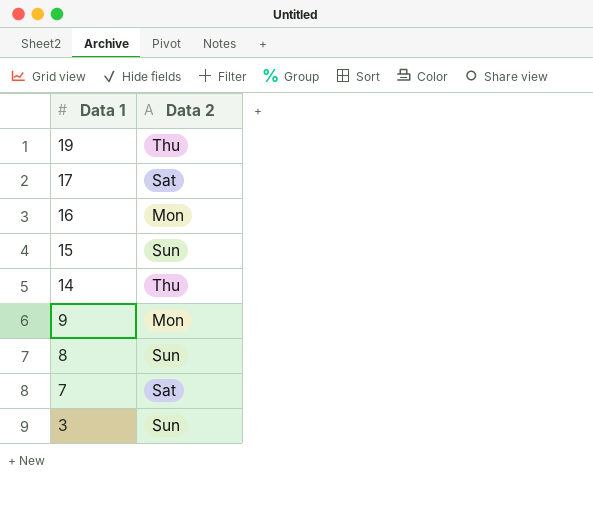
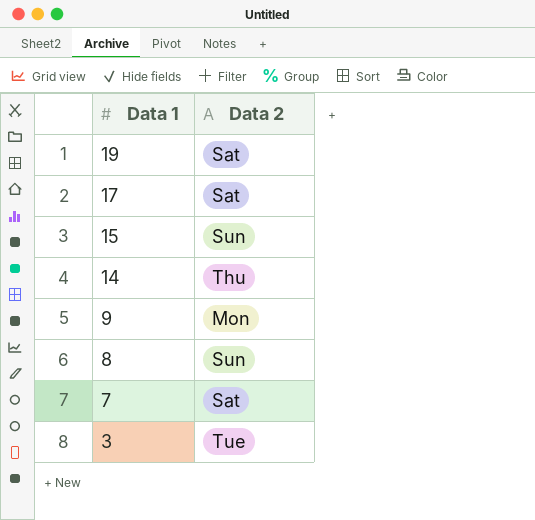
row 16: Mon -> none
19 | Data 2: Thu -> Sat
3 | Data 2: Sun -> Tue

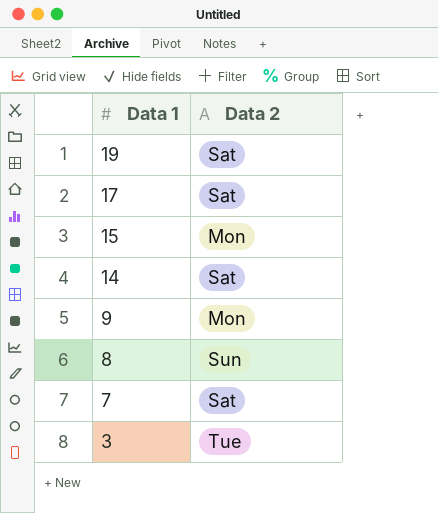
15 | Data 2: Sun -> Mon
14 | Data 2: Thu -> Sat

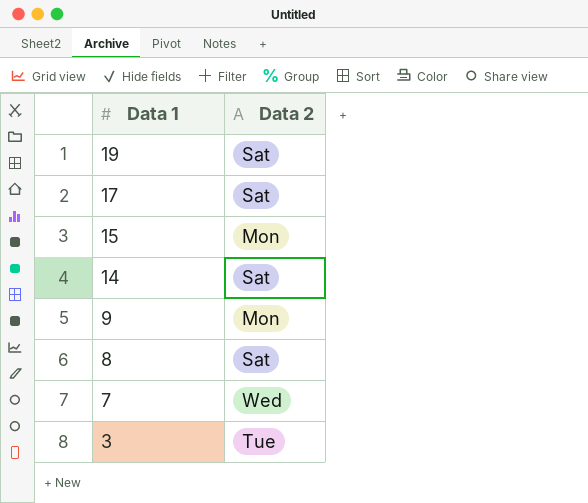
8 | Data 2: Sun -> Sat
7 | Data 2: Sat -> Wed

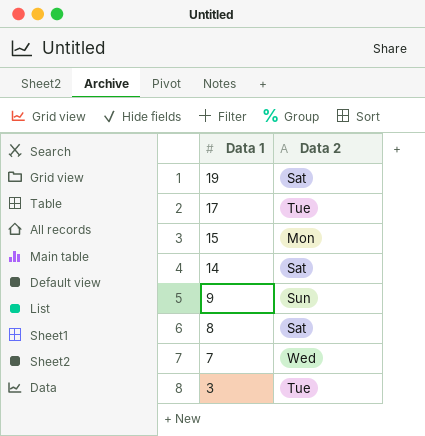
17 | Data 2: Sat -> Tue
9 | Data 2: Mon -> Sun

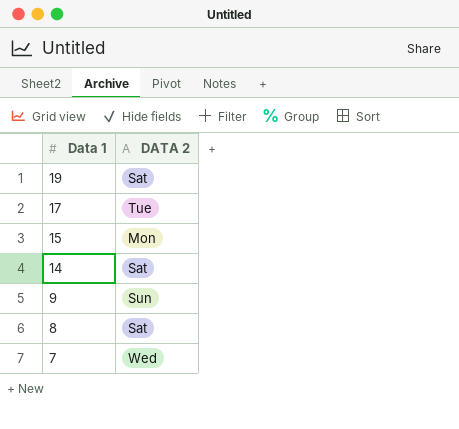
column name: Data 2 -> DATA 2
row 3: Tue -> none

